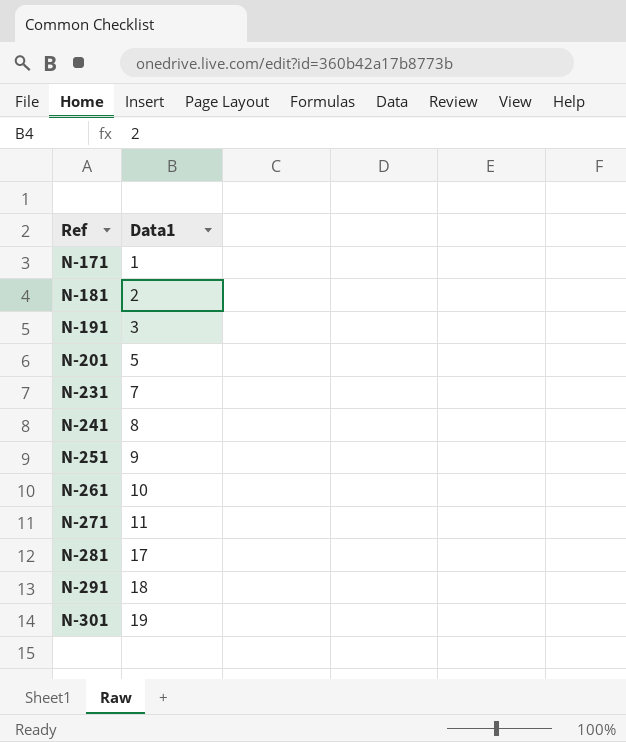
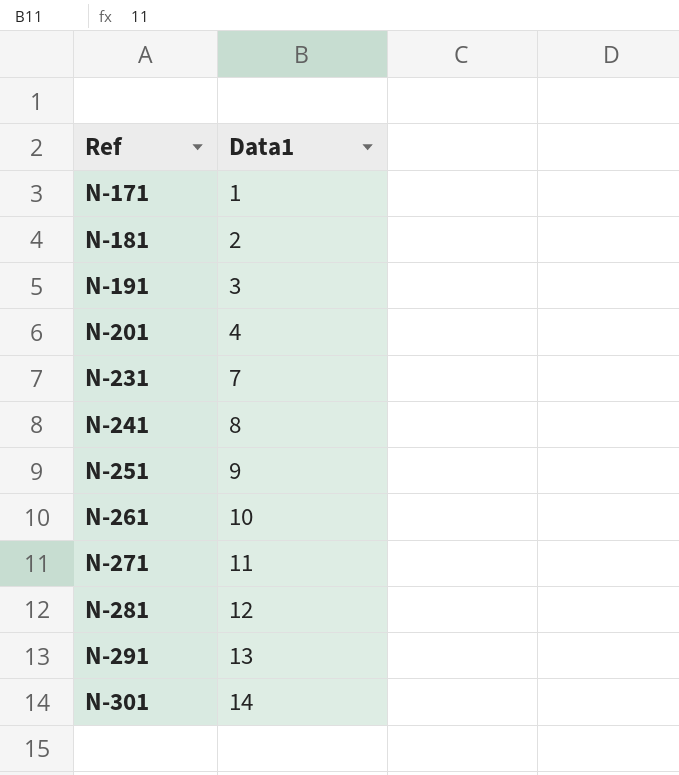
N-201 | Data1: 5 -> 4
N-281 | Data1: 17 -> 12
N-291 | Data1: 18 -> 13
N-301 | Data1: 19 -> 14

